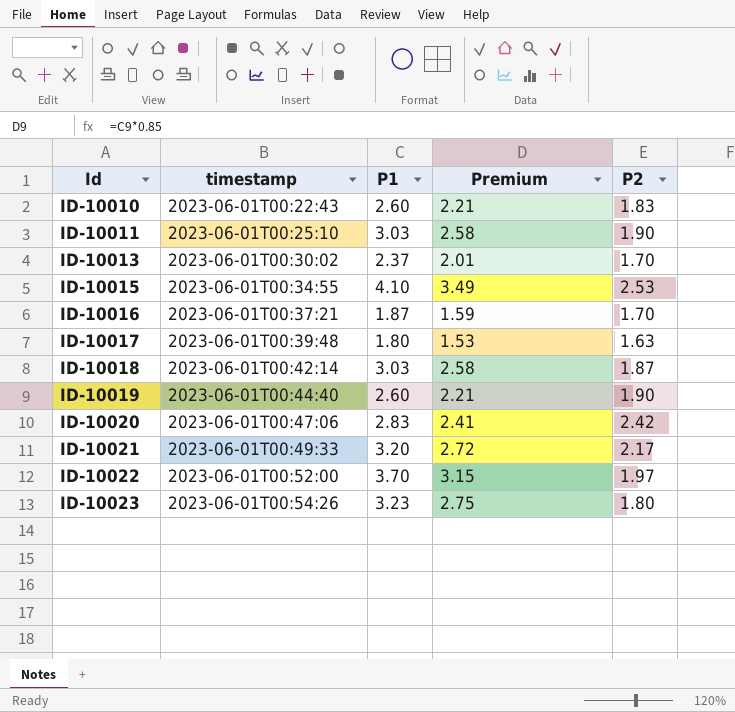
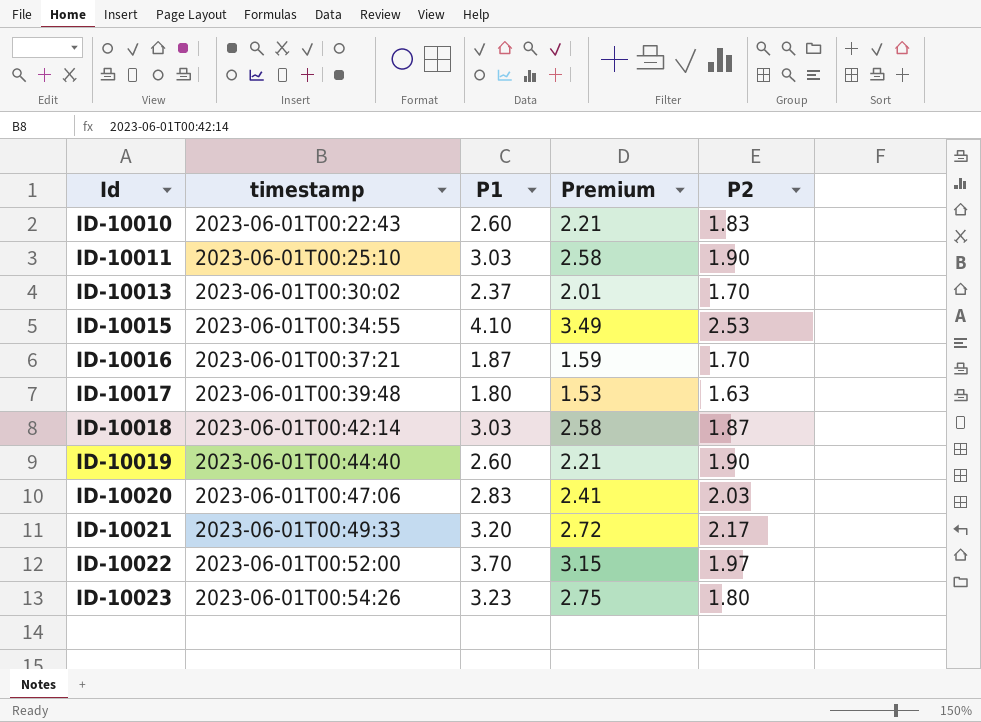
ID-10020 | P2: 2.42 -> 2.03

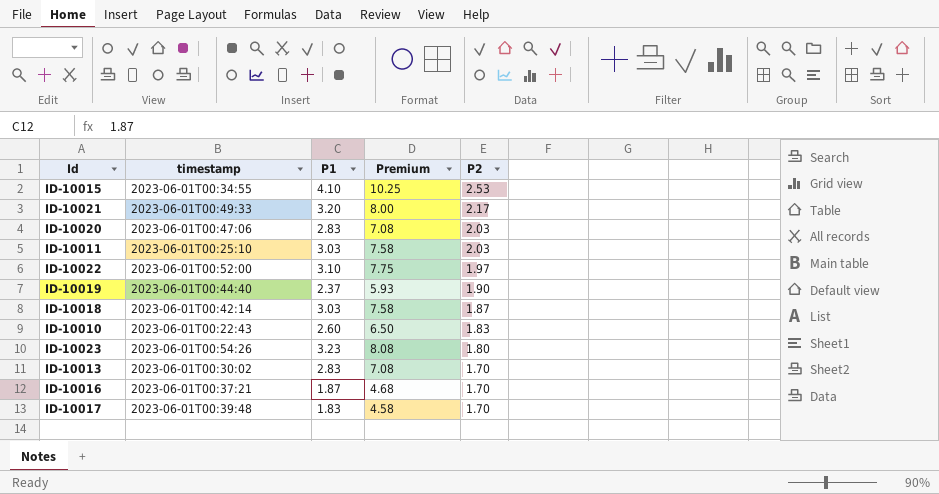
row order: Id ascending -> P2 descending
column Premium | formula: [P1] * 0.85 -> [P1] * 2.5
ID-10011 | P2: 1.90 -> 2.03
ID-10022 | P1: 3.70 -> 3.10
ID-10019 | P1: 2.60 -> 2.37
ID-10013 | P1: 2.37 -> 2.83
ID-10017 | P1: 1.80 -> 1.83
ID-10017 | P2: 1.63 -> 1.70

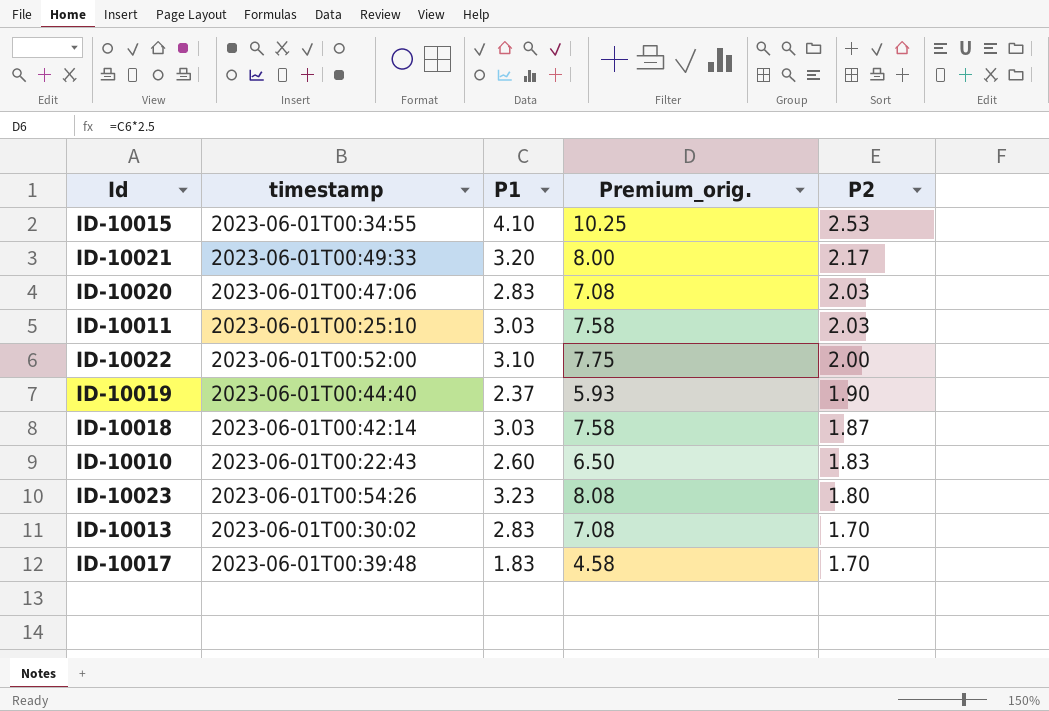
column name: Premium -> Premium_orig.
row ID-10016: 2023-06-01T00:37:21 | 1.87 | 4.68 | 1.70 -> none
ID-10022 | P2: 1.97 -> 2.00

